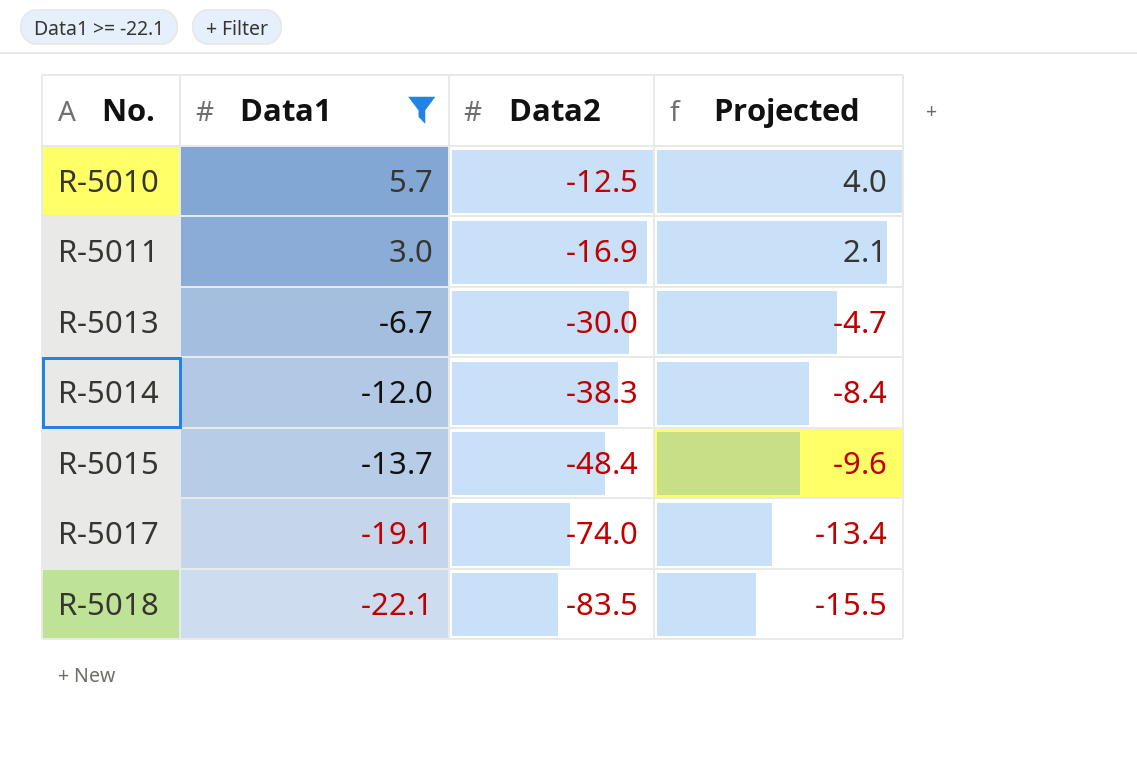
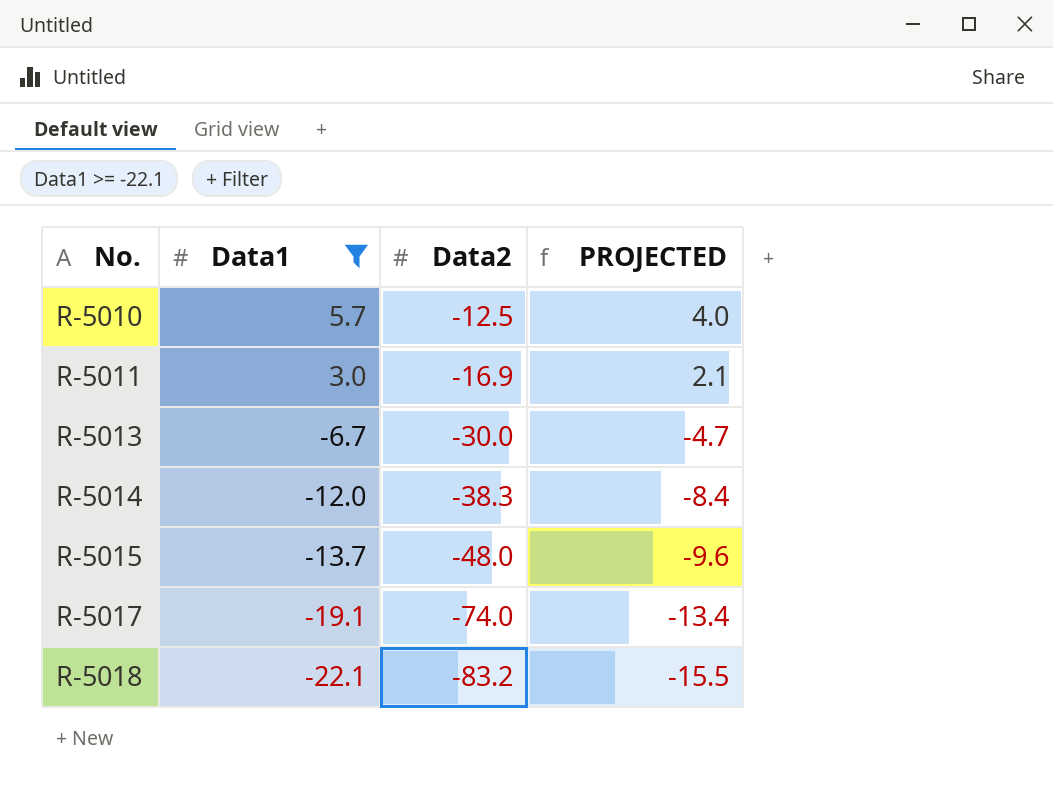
column name: Projected -> PROJECTED
R-5015 | Data2: -48.4 -> -48.0
R-5018 | Data2: -83.5 -> -83.2

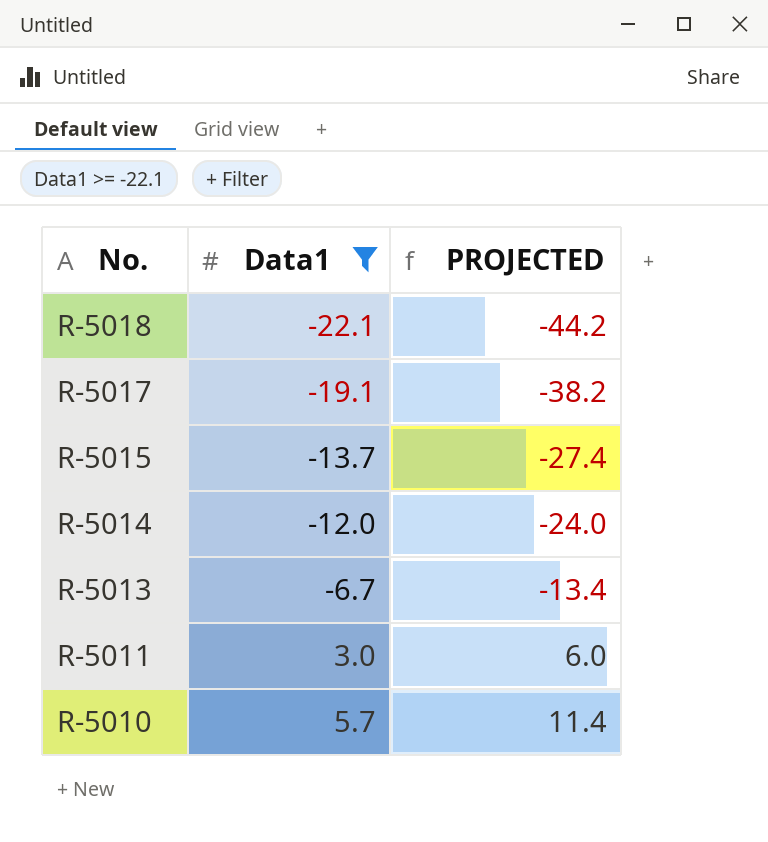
row order: No. ascending -> No. descending
column Data2 | position: 3 -> none
column PROJECTED | formula: [Data1] * 0.7 -> [Data1] * 2

